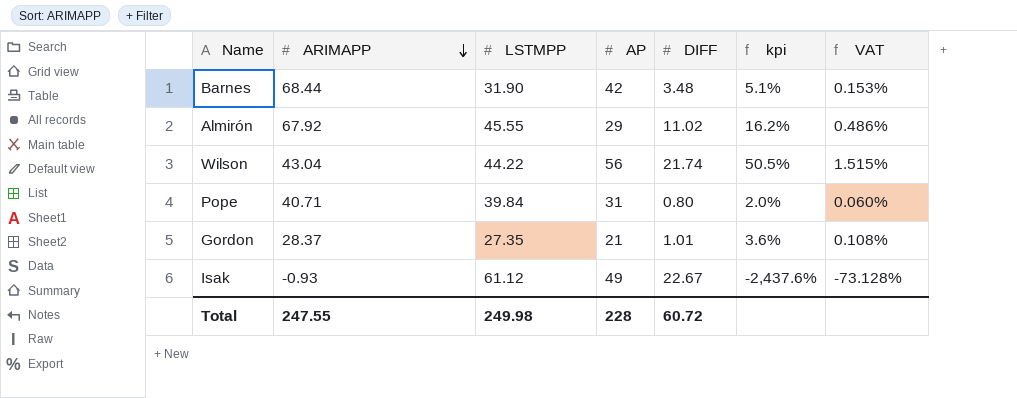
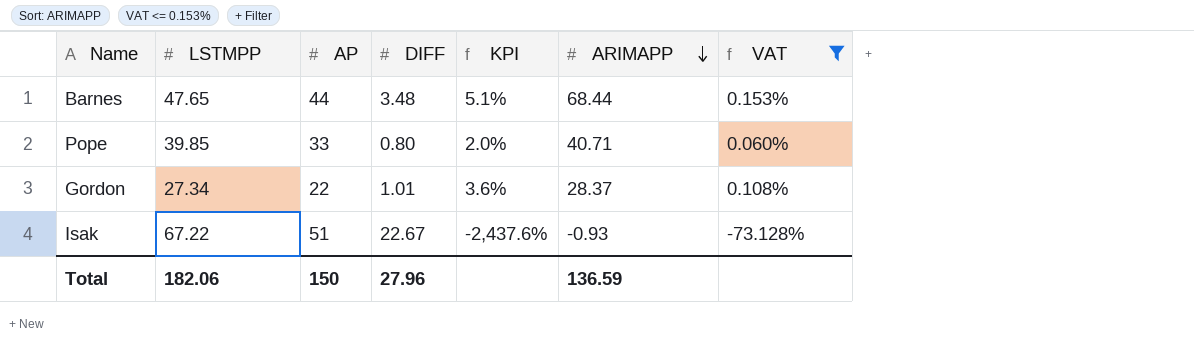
filter: none -> VAT <= 0.153%
column name: kpi -> KPI
column ARIMAPP | position: 2 -> 6
Barnes | LSTMPP: 31.90 -> 47.65
Barnes | AP: 42 -> 44
Pope | LSTMPP: 39.84 -> 39.85
Pope | AP: 31 -> 33
Gordon | LSTMPP: 27.35 -> 27.34
Gordon | AP: 21 -> 22
Isak | LSTMPP: 61.12 -> 67.22
Isak | AP: 49 -> 51
Total | LSTMPP: 249.98 -> 182.06
Total | AP: 228 -> 150
Total | DIFF: 60.72 -> 27.96
Total | ARIMAPP: 247.55 -> 136.59

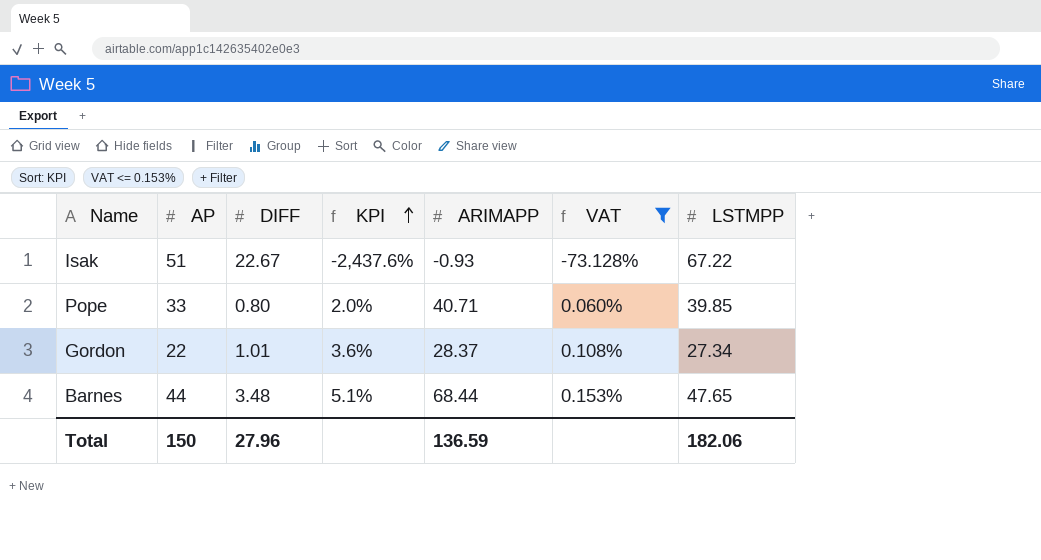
row order: ARIMAPP descending -> KPI ascending
column LSTMPP | position: 2 -> 7

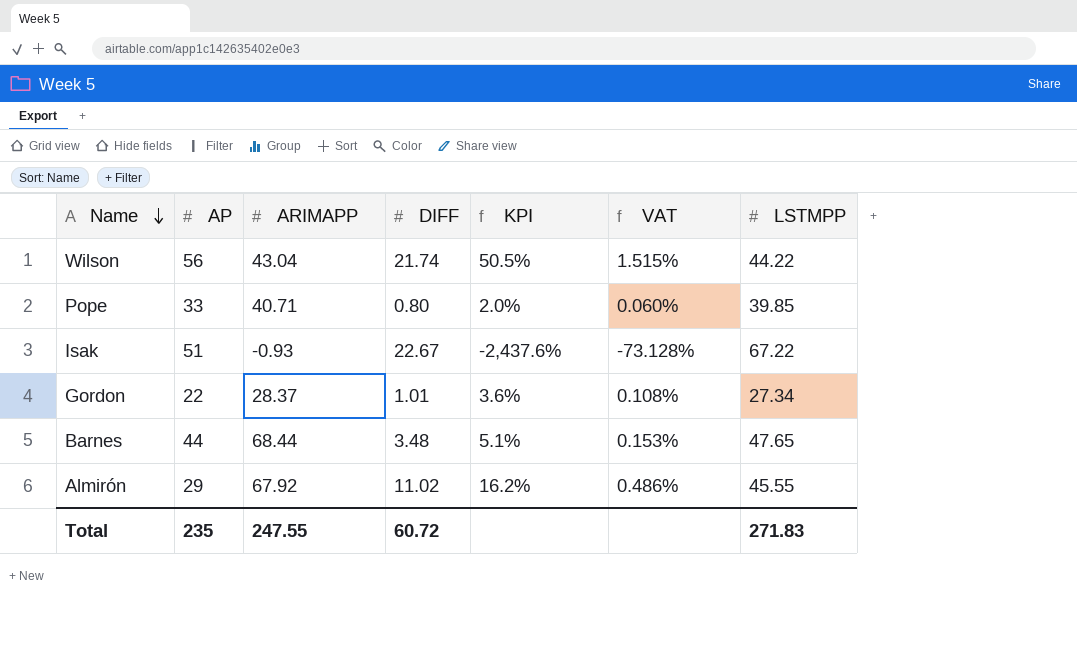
filter: VAT <= 0.153% -> none
row order: KPI ascending -> Name descending
column ARIMAPP | position: 5 -> 3
Total | AP: 150 -> 235
Total | ARIMAPP: 136.59 -> 247.55
Total | DIFF: 27.96 -> 60.72
Total | LSTMPP: 182.06 -> 271.83

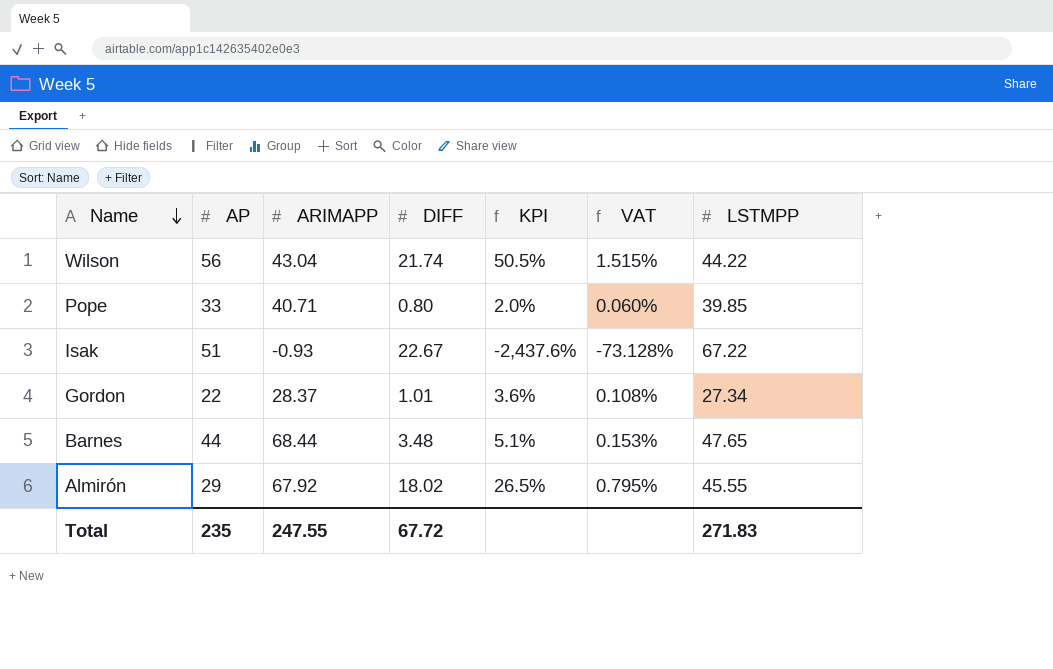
Almirón | DIFF: 11.02 -> 18.02
Almirón | KPI: 16.2% -> 26.5%
Almirón | VAT: 0.486% -> 0.795%
Total | DIFF: 60.72 -> 67.72

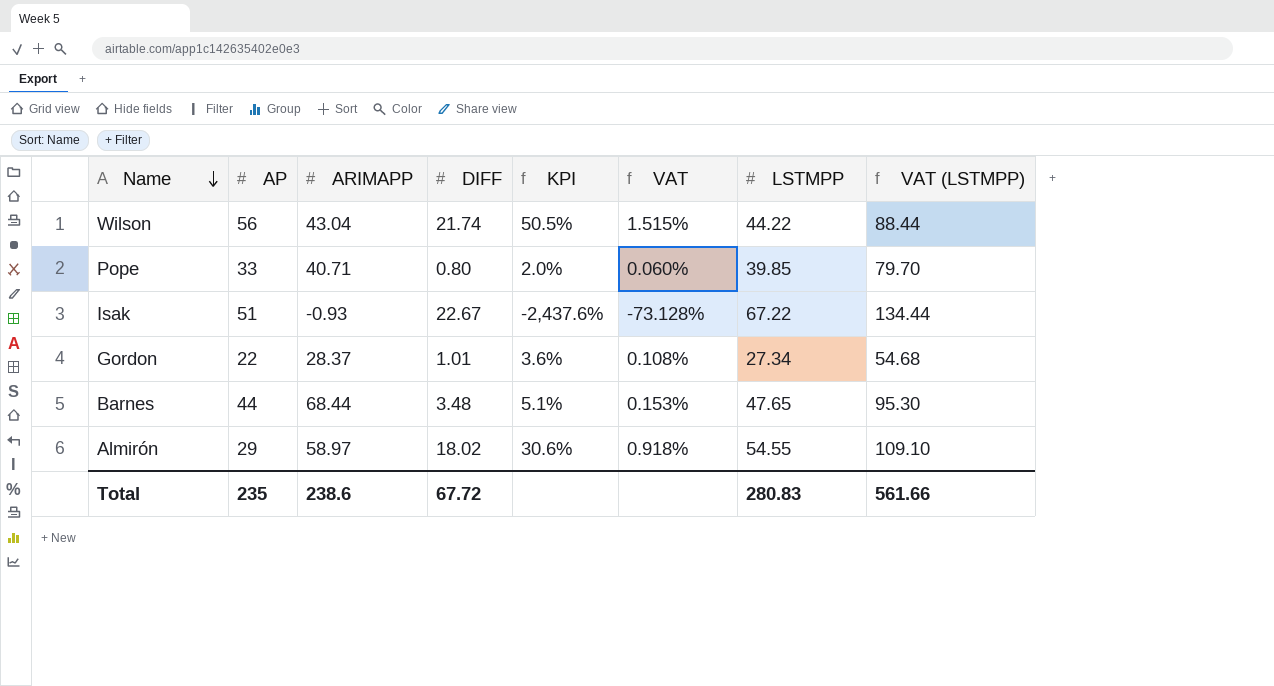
column VAT (LSTMPP) | formula: none -> [LSTMPP] * 2
Almirón | ARIMAPP: 67.92 -> 58.97
Almirón | KPI: 26.5% -> 30.6%
Almirón | VAT: 0.795% -> 0.918%
Almirón | LSTMPP: 45.55 -> 54.55
Total | ARIMAPP: 247.55 -> 238.6
Total | LSTMPP: 271.83 -> 280.83

